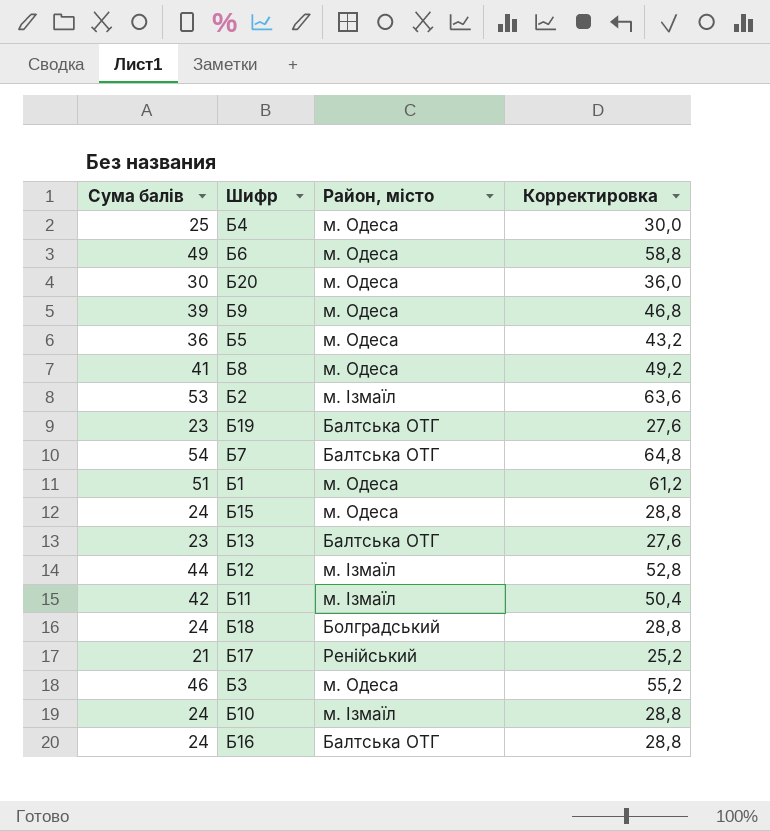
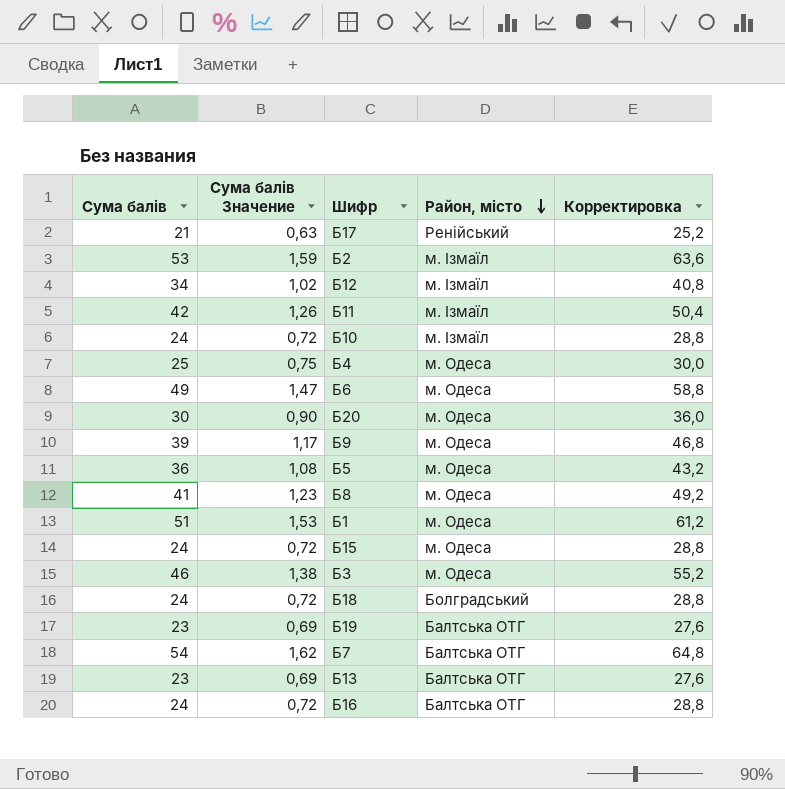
row order: none -> Район, місто descending
column Сума балів Значение | formula: none -> [Сума балів] * 0,03
Б12 | Сума балів: 44 -> 34
Б12 | Корректировка: 52,8 -> 40,8

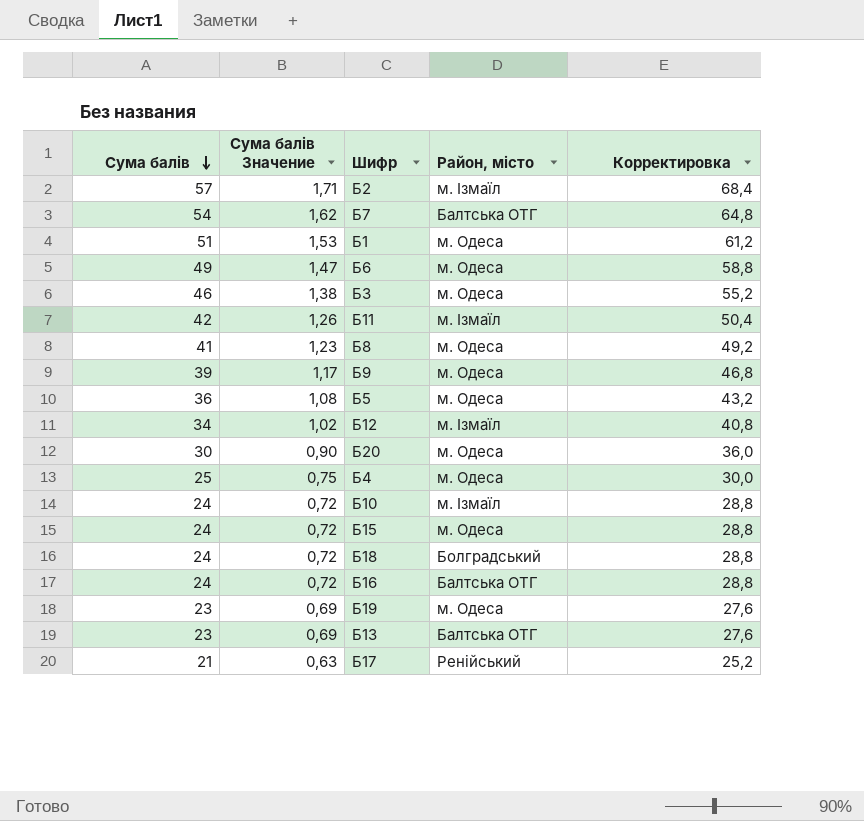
row order: Район, місто descending -> Сума балів descending
Б2 | Сума балів: 53 -> 57
Б2 | Сума балів Значение: 1,59 -> 1,71
Б2 | Корректировка: 63,6 -> 68,4
Б19 | Район, місто: Балтська ОТГ -> м. Одеса

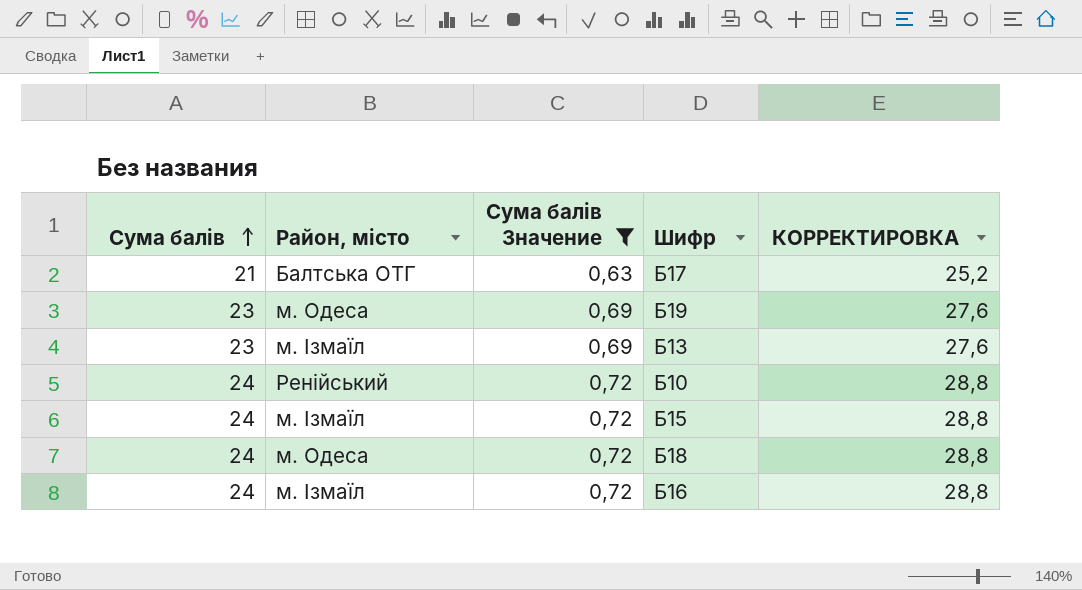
filter: none -> Сума балів Значение <= 0,72
row order: Сума балів descending -> Сума балів ascending
column Район, місто | position: 4 -> 2
column name: Корректировка -> КОРРЕКТИРОВКА
Б17 | Район, місто: Ренійський -> Балтська ОТГ
Б13 | Район, місто: Балтська ОТГ -> м. Ізмаїл
Б10 | Район, місто: м. Ізмаїл -> Ренійський
Б15 | Район, місто: м. Одеса -> м. Ізмаїл
Б18 | Район, місто: Болградський -> м. Одеса
Б16 | Район, місто: Балтська ОТГ -> м. Ізмаїл

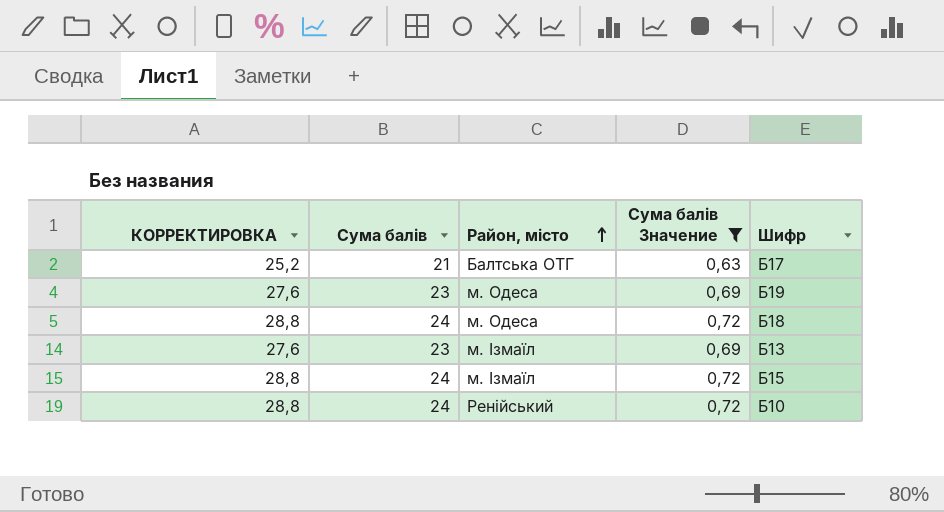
row order: Сума балів ascending -> Район, місто ascending
column КОРРЕКТИРОВКА | position: 5 -> 1
row Б16: 24 | м. Ізмаїл | 0,72 | 28,8 -> none

